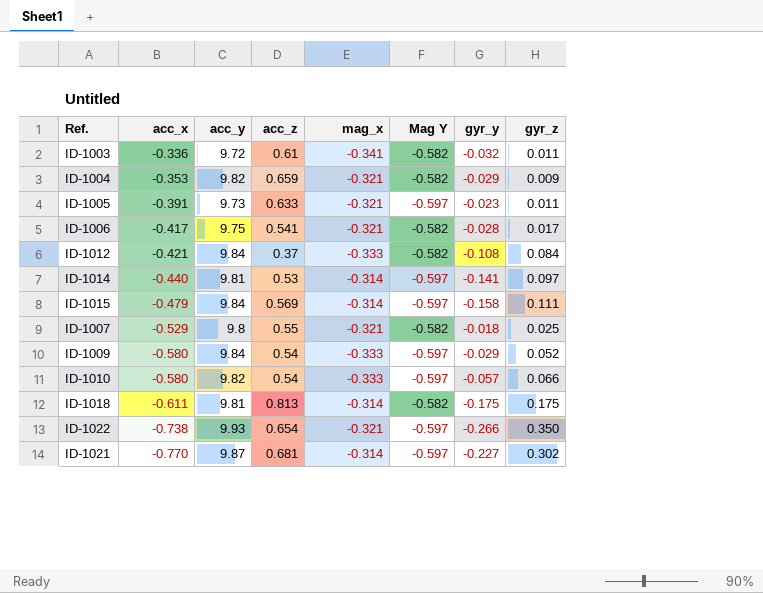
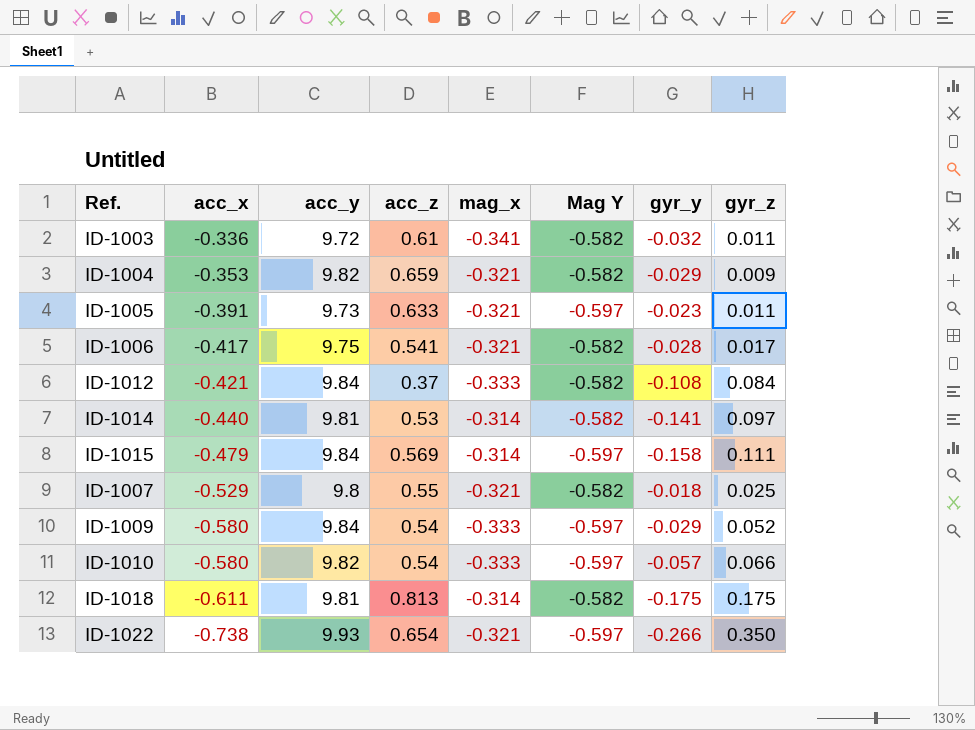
row ID-1021: -0.770 | 9.87 | 0.681 | -0.314 | -0.597 | -0.227 | 0.302 -> none
ID-1014 | Mag Y: -0.597 -> -0.582

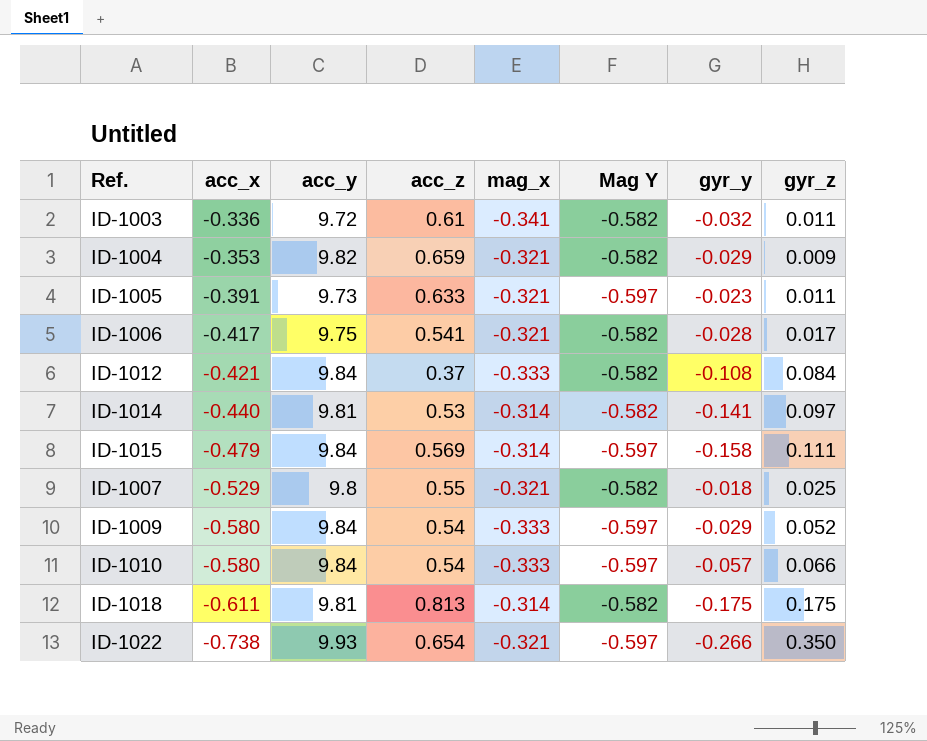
ID-1010 | acc_y: 9.82 -> 9.84

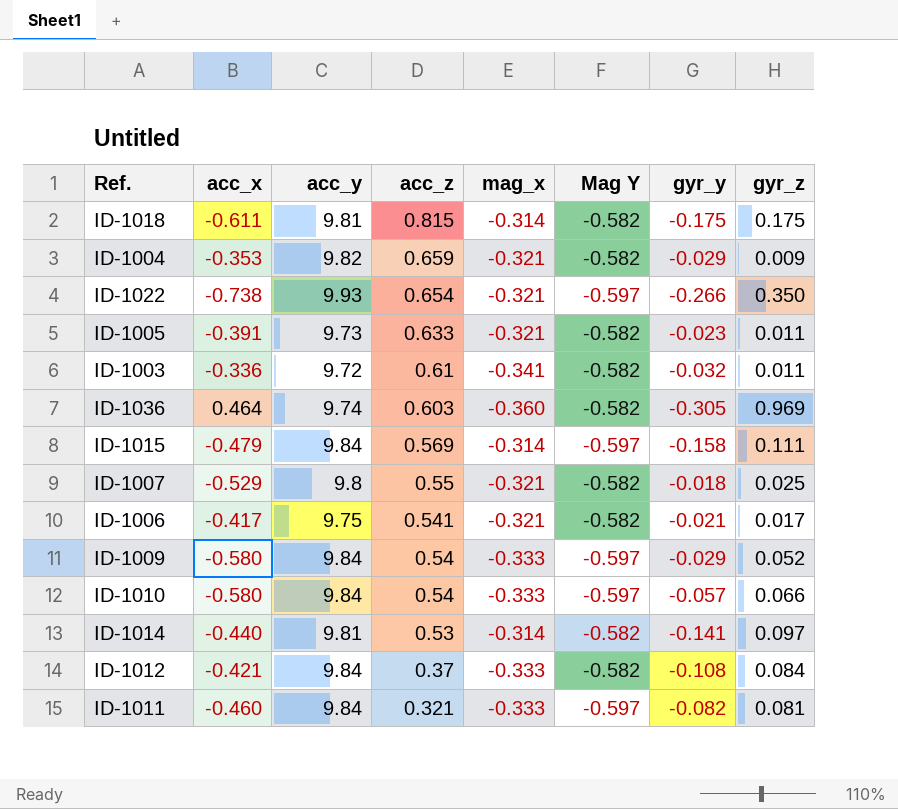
row order: acc_x descending -> acc_z descending
ID-1018 | acc_z: 0.813 -> 0.815
ID-1005 | Mag Y: -0.597 -> -0.582
row ID-1036: none -> 0.464 | 9.74 | 0.603 | -0.360 | -0.582 | -0.305 | 0.969
ID-1006 | gyr_y: -0.028 -> -0.021
row ID-1011: none -> -0.460 | 9.84 | 0.321 | -0.333 | -0.597 | -0.082 | 0.081

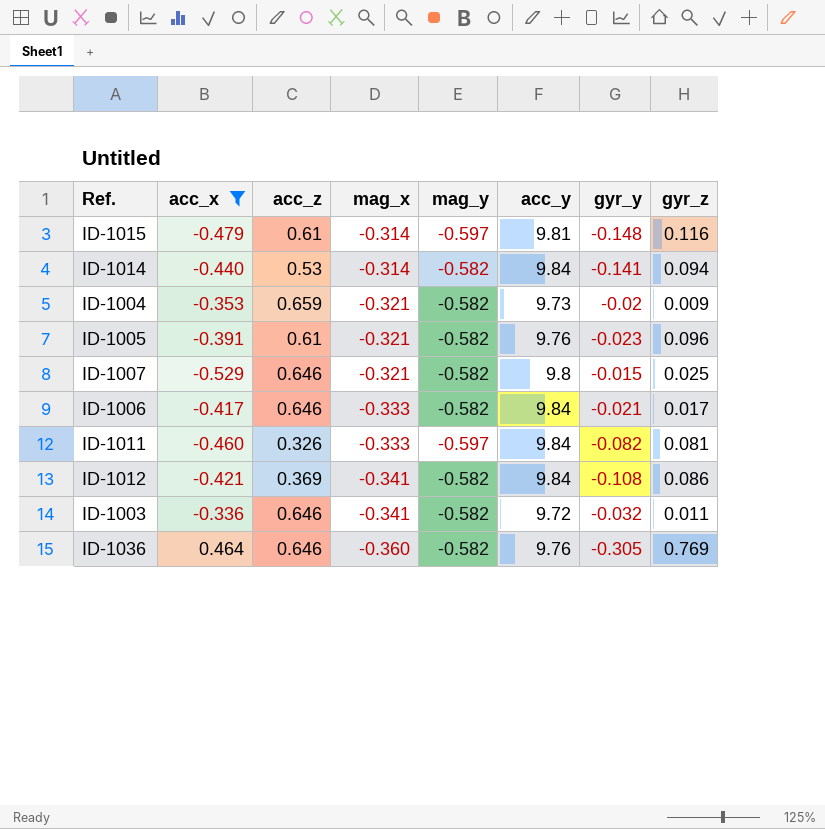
filter: none -> acc_x >= -0.529
row order: acc_z descending -> mag_x descending
column name: Mag Y -> mag_y
column acc_y | position: 3 -> 6
ID-1015 | acc_z: 0.569 -> 0.61
ID-1015 | acc_y: 9.84 -> 9.81
ID-1015 | gyr_y: -0.158 -> -0.148
ID-1015 | gyr_z: 0.111 -> 0.116
ID-1014 | acc_y: 9.81 -> 9.84
ID-1014 | gyr_z: 0.097 -> 0.094
ID-1004 | acc_y: 9.82 -> 9.73
ID-1004 | gyr_y: -0.029 -> -0.02
ID-1005 | acc_z: 0.633 -> 0.61
ID-1005 | acc_y: 9.73 -> 9.76
ID-1005 | gyr_z: 0.011 -> 0.096
ID-1007 | acc_z: 0.55 -> 0.646
ID-1007 | gyr_y: -0.018 -> -0.015
ID-1006 | acc_z: 0.541 -> 0.646
ID-1006 | mag_x: -0.321 -> -0.333
ID-1006 | acc_y: 9.75 -> 9.84
ID-1011 | acc_z: 0.321 -> 0.326
ID-1012 | acc_z: 0.37 -> 0.369
ID-1012 | mag_x: -0.333 -> -0.341
ID-1012 | gyr_z: 0.084 -> 0.086
ID-1003 | acc_z: 0.61 -> 0.646
ID-1036 | acc_z: 0.603 -> 0.646
ID-1036 | acc_y: 9.74 -> 9.76
ID-1036 | gyr_z: 0.969 -> 0.769

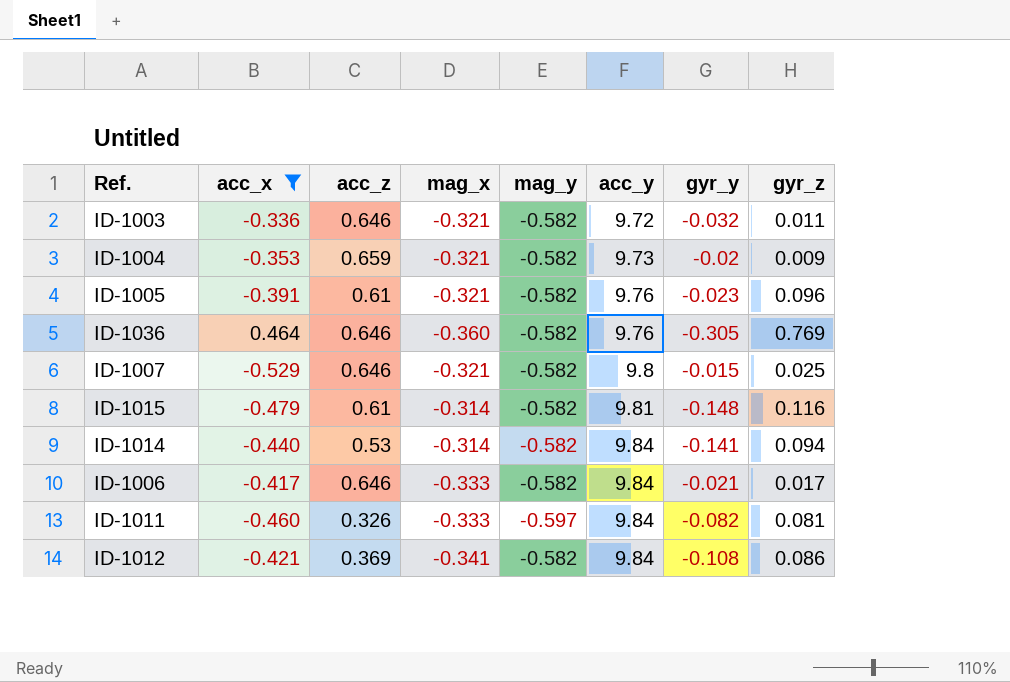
row order: mag_x descending -> acc_y ascending
ID-1003 | mag_x: -0.341 -> -0.321
ID-1015 | mag_y: -0.597 -> -0.582

